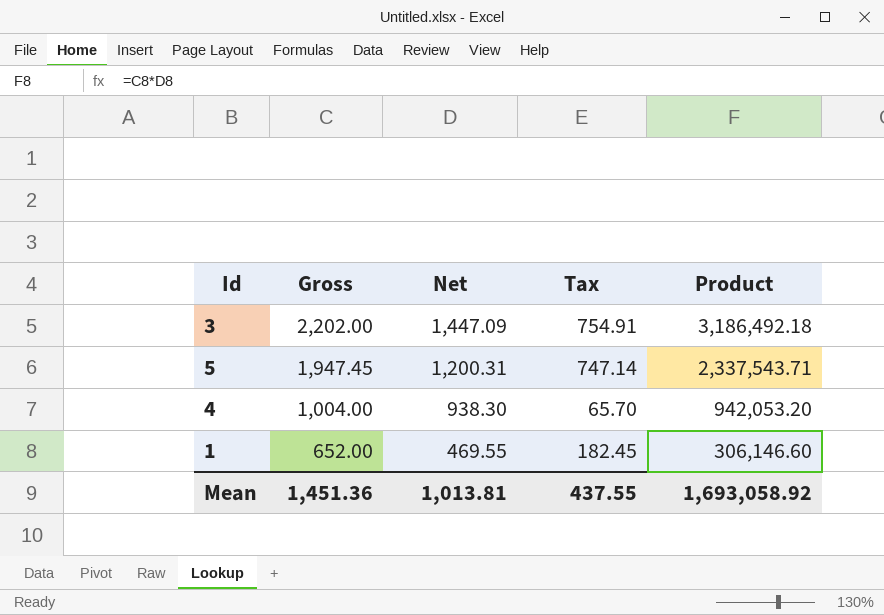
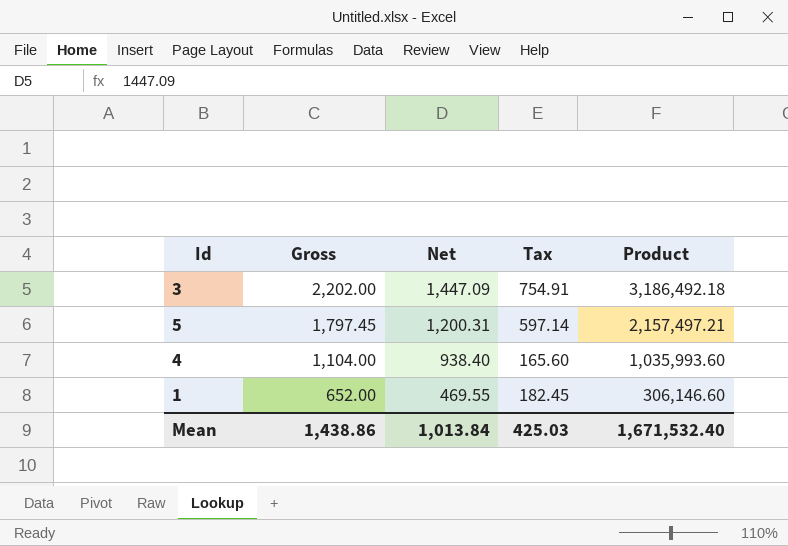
5 | Gross: 1,947.45 -> 1,797.45
5 | Tax: 747.14 -> 597.14
5 | Product: 2,337,543.71 -> 2,157,497.21
4 | Gross: 1,004.00 -> 1,104.00
4 | Net: 938.30 -> 938.40
4 | Tax: 65.70 -> 165.60
4 | Product: 942,053.20 -> 1,035,993.60
Mean | Gross: 1,451.36 -> 1,438.86
Mean | Net: 1,013.81 -> 1,013.84
Mean | Tax: 437.55 -> 425.03
Mean | Product: 1,693,058.92 -> 1,671,532.40

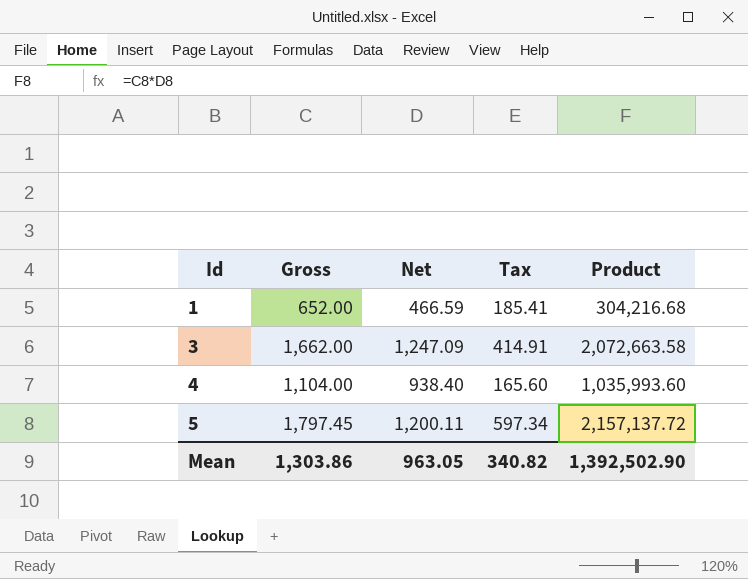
row order: Gross descending -> Id ascending
1 | Net: 469.55 -> 466.59
1 | Tax: 182.45 -> 185.41
1 | Product: 306,146.60 -> 304,216.68
3 | Gross: 2,202.00 -> 1,662.00
3 | Net: 1,447.09 -> 1,247.09
3 | Tax: 754.91 -> 414.91
3 | Product: 3,186,492.18 -> 2,072,663.58
5 | Net: 1,200.31 -> 1,200.11
5 | Tax: 597.14 -> 597.34
5 | Product: 2,157,497.21 -> 2,157,137.72
Mean | Gross: 1,438.86 -> 1,303.86
Mean | Net: 1,013.84 -> 963.05
Mean | Tax: 425.03 -> 340.82
Mean | Product: 1,671,532.40 -> 1,392,502.90

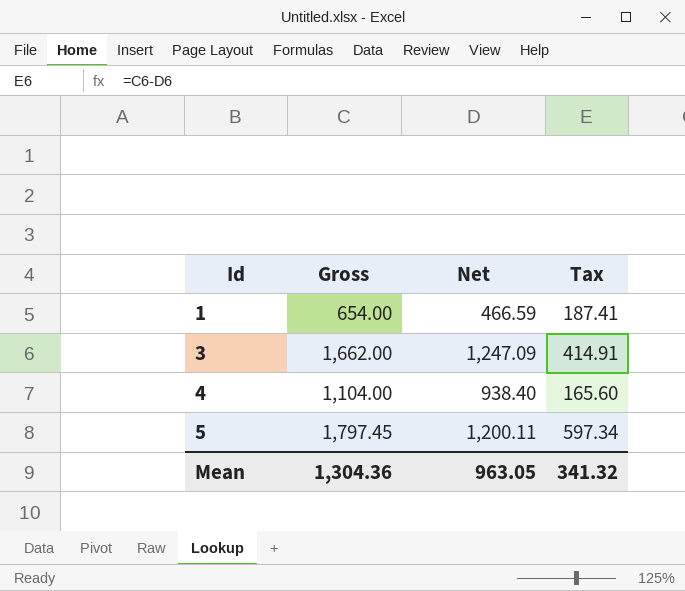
column Product | formula: [Gross] * [Net] -> none
1 | Gross: 652.00 -> 654.00
1 | Tax: 185.41 -> 187.41
Mean | Gross: 1,303.86 -> 1,304.36
Mean | Tax: 340.82 -> 341.32

